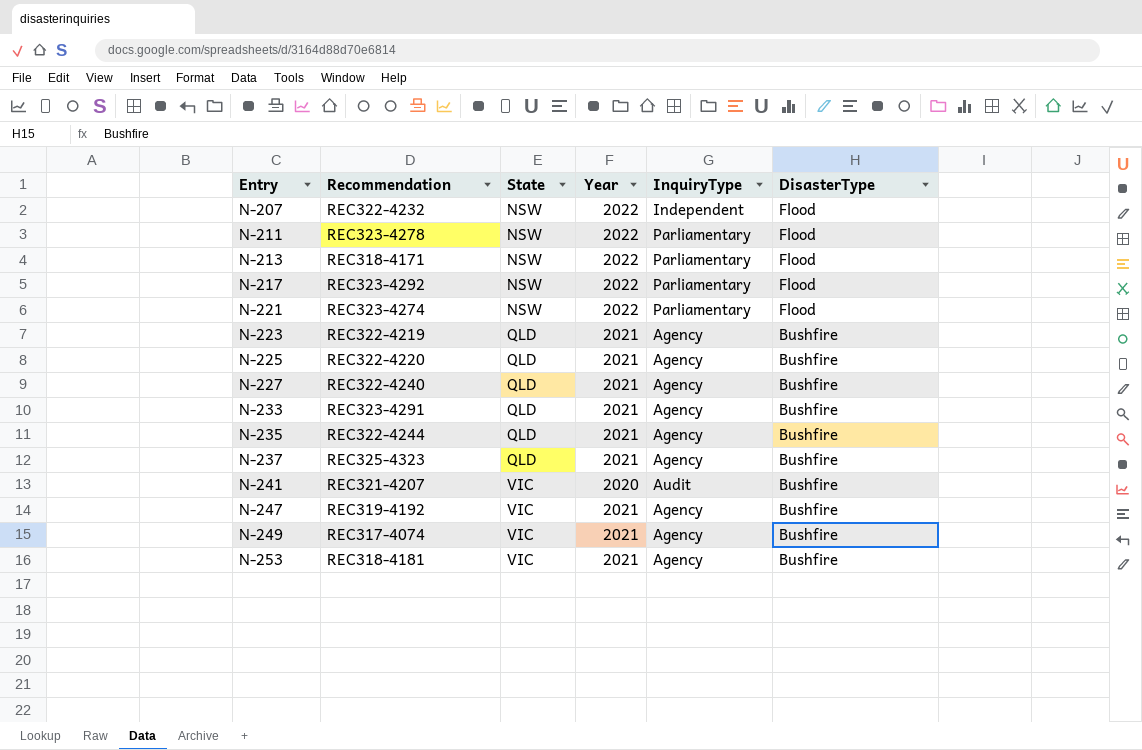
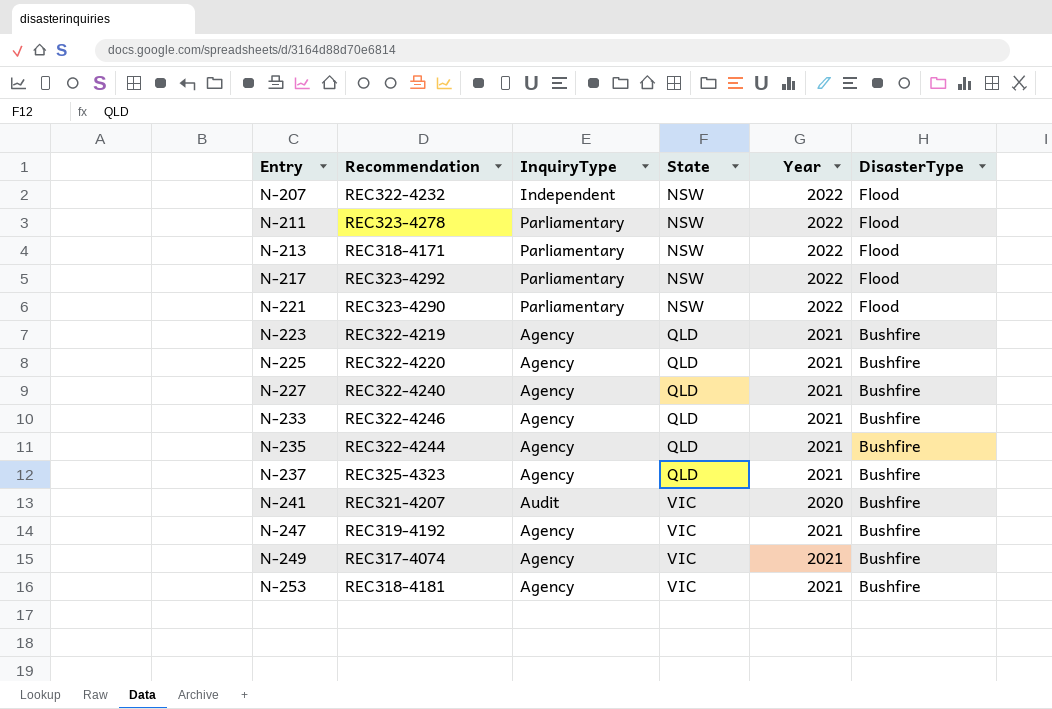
column InquiryType | position: 5 -> 3
N-221 | Recommendation: REC323-4274 -> REC323-4290
N-233 | Recommendation: REC323-4291 -> REC322-4246

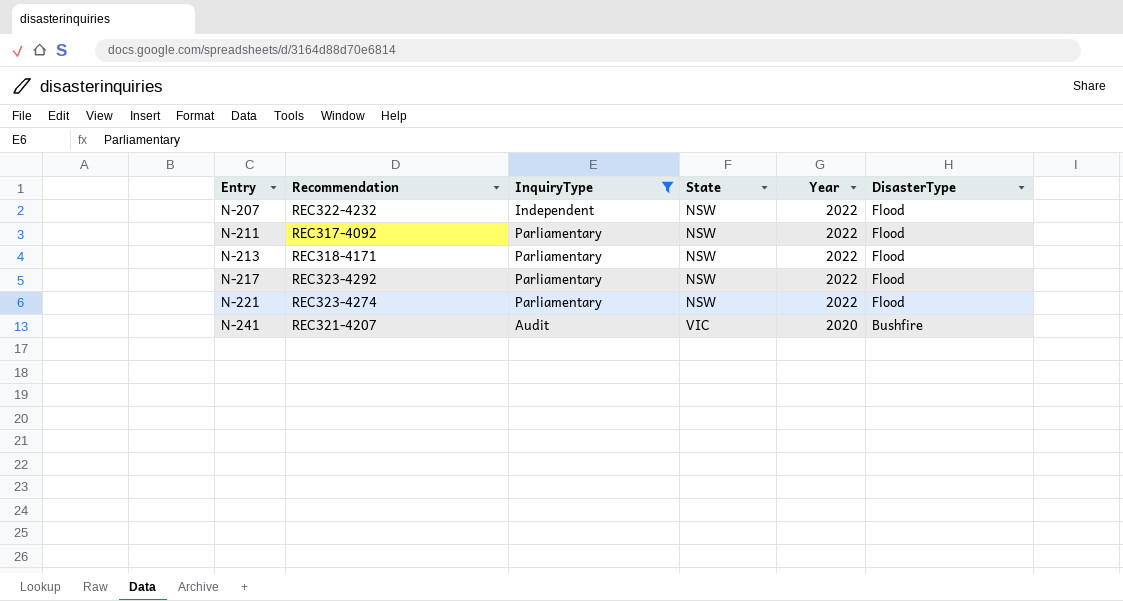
filter: none -> InquiryType != Agency
N-211 | Recommendation: REC323-4278 -> REC317-4092
N-221 | Recommendation: REC323-4290 -> REC323-4274

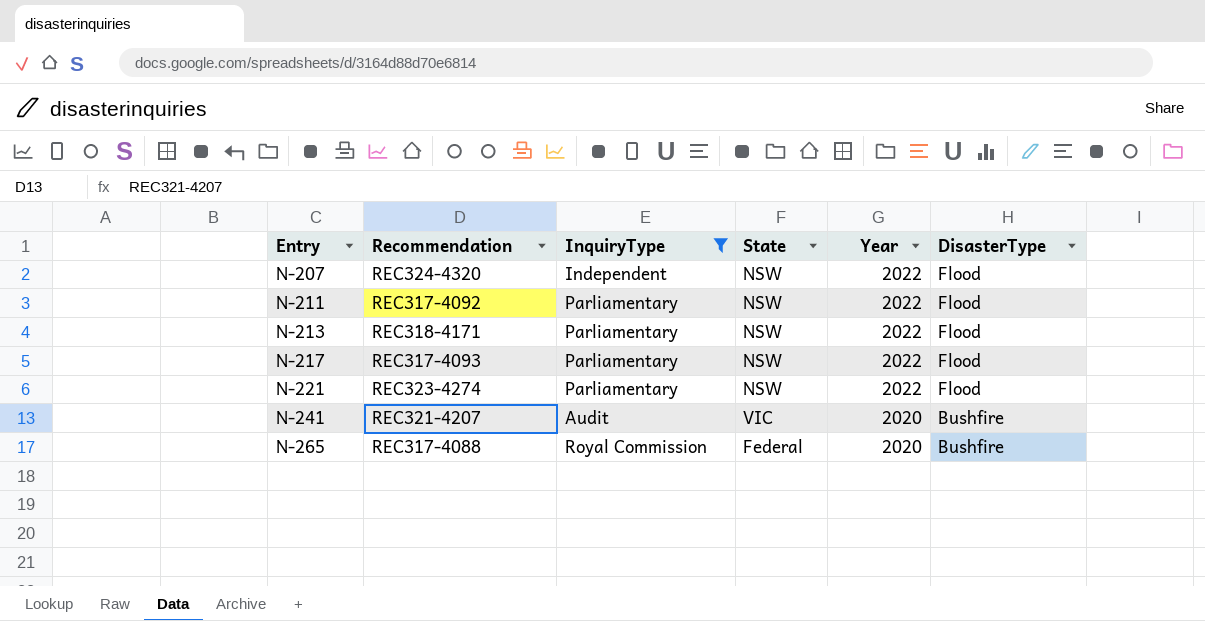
N-207 | Recommendation: REC322-4232 -> REC324-4320
N-217 | Recommendation: REC323-4292 -> REC317-4093
row N-265: none -> REC317-4088 | Royal Commission | Federal | 2020 | Bushfire

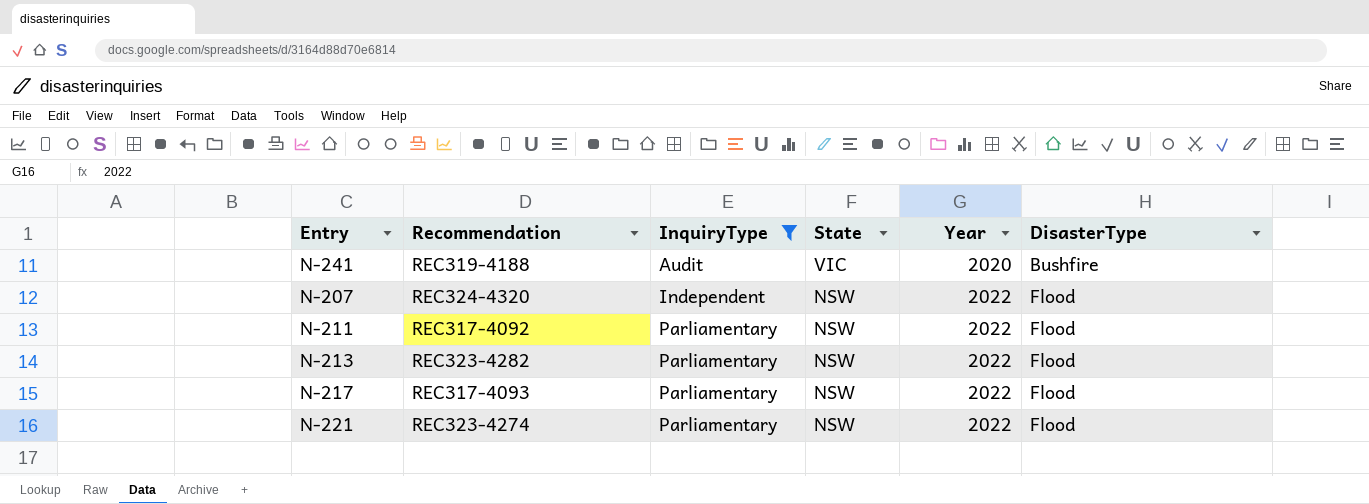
row order: Entry ascending -> InquiryType ascending
row N-265: REC317-4088 | Royal Commission | Federal | 2020 | Bushfire -> none
N-241 | Recommendation: REC321-4207 -> REC319-4188
N-213 | Recommendation: REC318-4171 -> REC323-4282

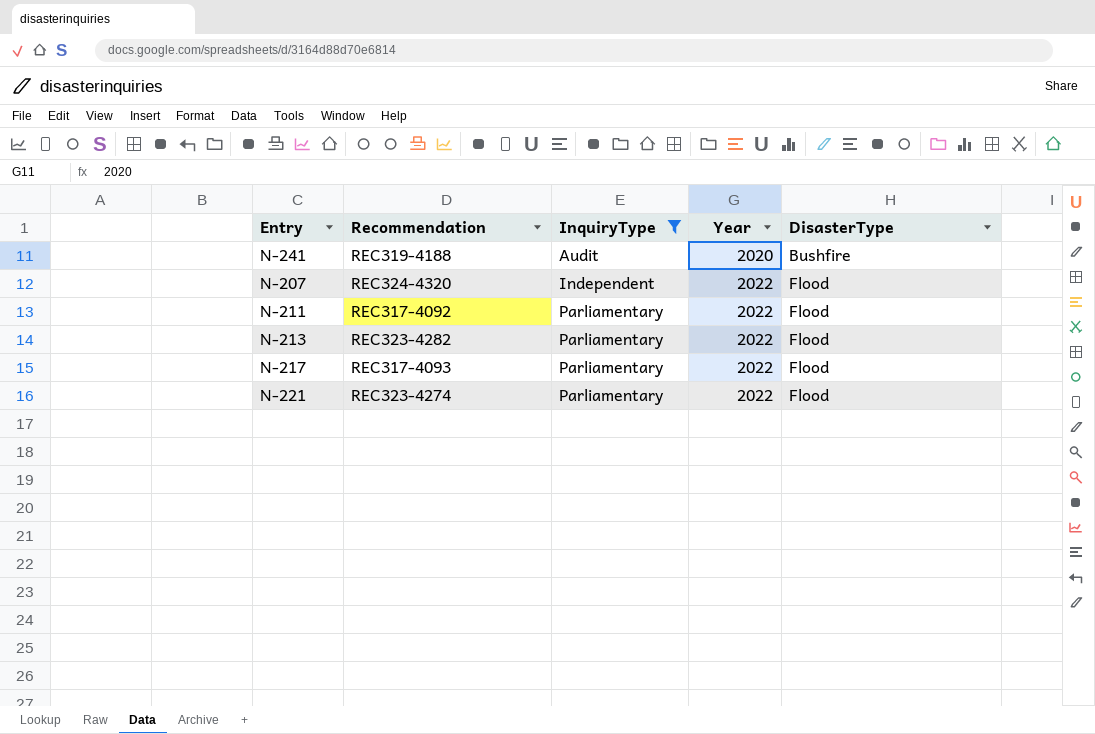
column State | position: 4 -> none

